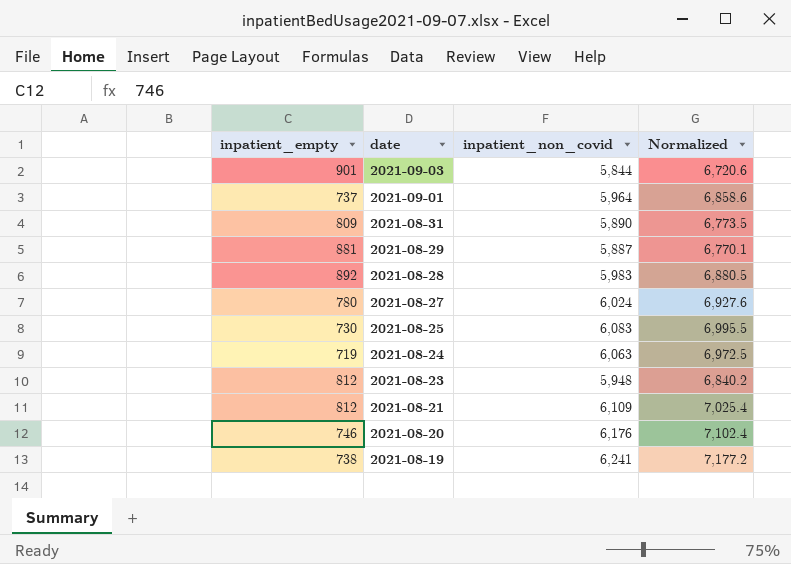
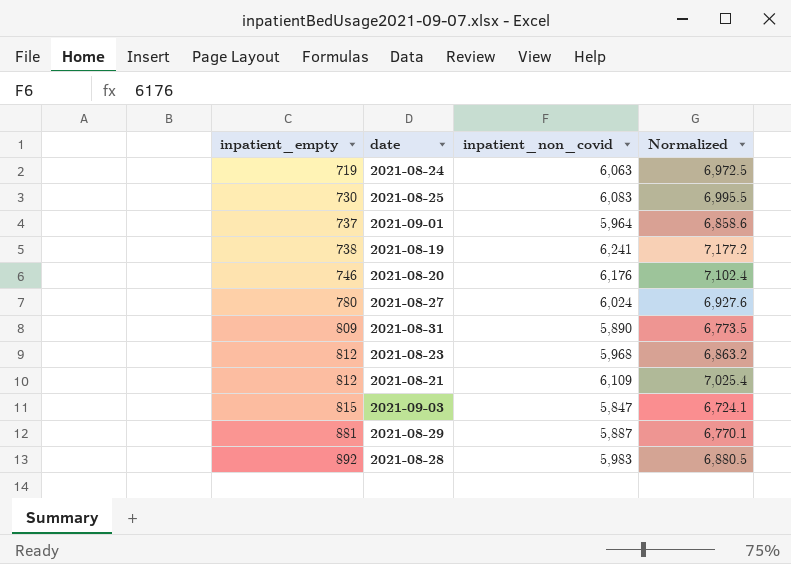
row order: date descending -> inpatient_empty ascending
2021-08-23 | inpatient_non_covid: 5,948 -> 5,968
2021-08-23 | Normalized: 6,840.2 -> 6,863.2
2021-09-03 | inpatient_empty: 901 -> 815
2021-09-03 | inpatient_non_covid: 5,844 -> 5,847
2021-09-03 | Normalized: 6,720.6 -> 6,724.1

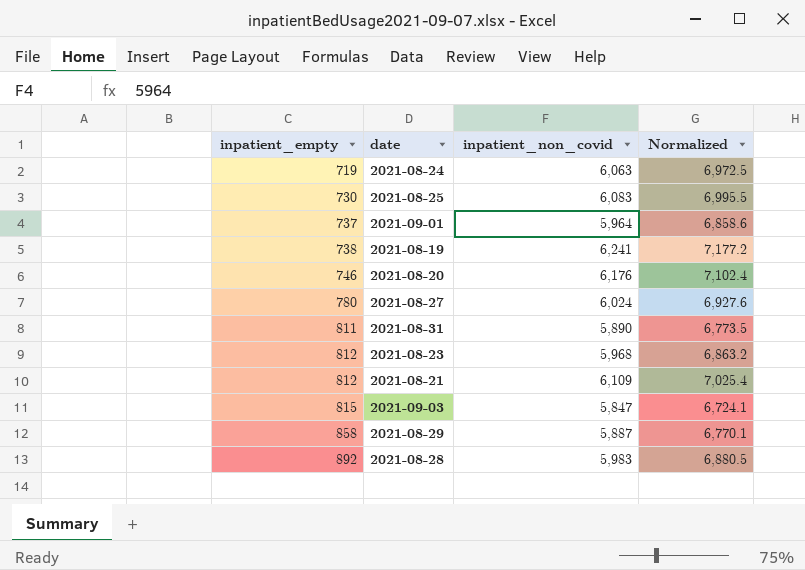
2021-08-31 | inpatient_empty: 809 -> 811
2021-08-29 | inpatient_empty: 881 -> 858

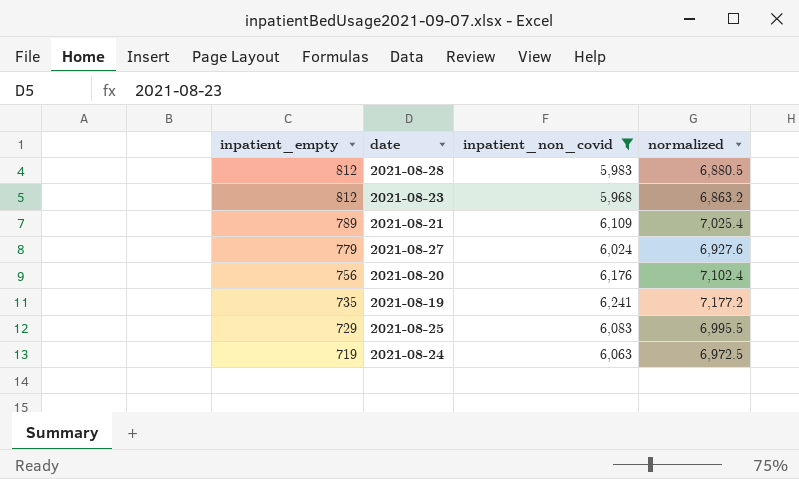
filter: none -> inpatient_non_covid >= 5,968
row order: inpatient_empty ascending -> inpatient_empty descending
column name: Normalized -> normalized
2021-08-28 | inpatient_empty: 892 -> 812
2021-08-21 | inpatient_empty: 812 -> 789
2021-08-27 | inpatient_empty: 780 -> 779
2021-08-20 | inpatient_empty: 746 -> 756
2021-08-19 | inpatient_empty: 738 -> 735
2021-08-25 | inpatient_empty: 730 -> 729

